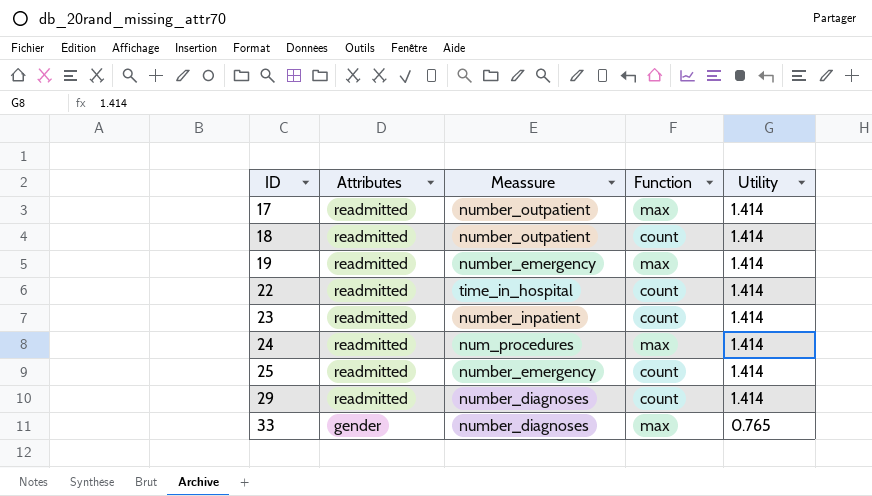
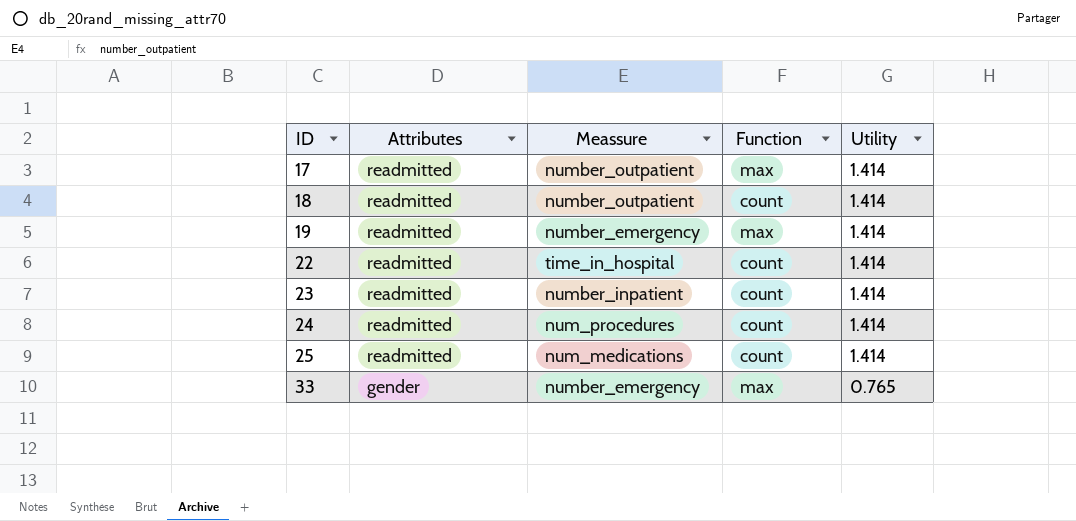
row 29: readmitted | number_diagnoses | count | 1.414 -> none
24 | Function: max -> count
25 | Meassure: number_emergency -> num_medications
33 | Meassure: number_diagnoses -> number_emergency

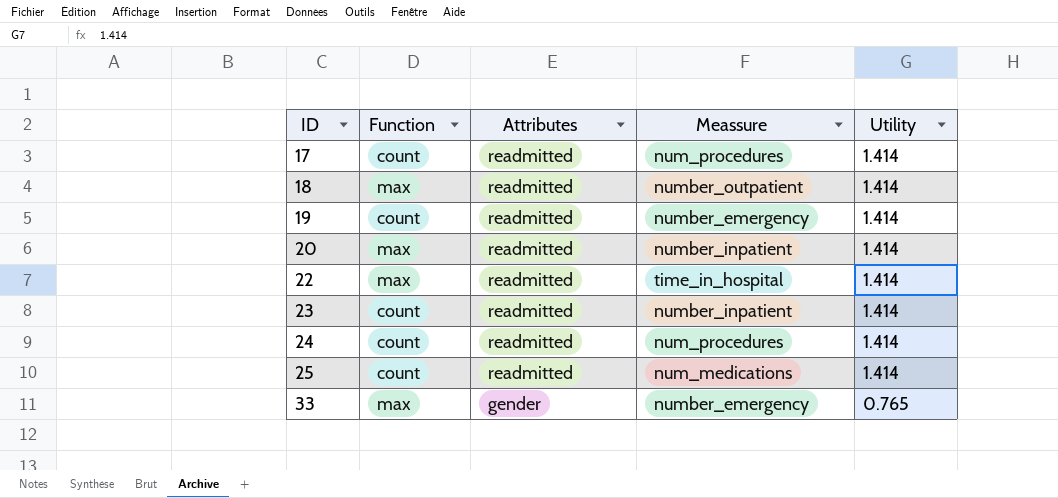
column Function | position: 4 -> 2
17 | Function: max -> count
17 | Meassure: number_outpatient -> num_procedures
18 | Function: count -> max
19 | Function: max -> count
row 20: none -> max | readmitted | number_inpatient | 1.414
22 | Function: count -> max

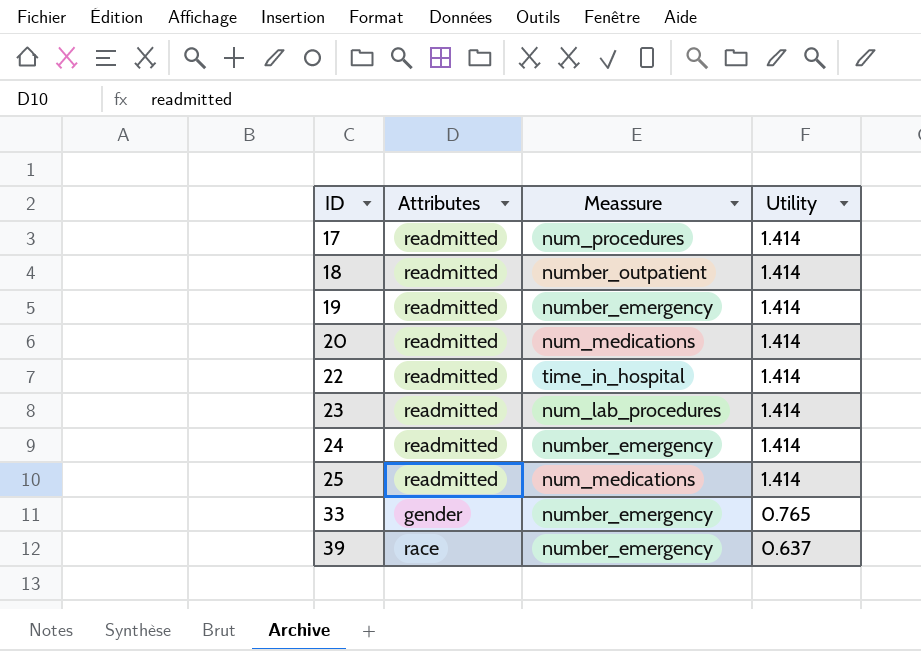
column Function | position: 2 -> none
20 | Meassure: number_inpatient -> num_medications
23 | Meassure: number_inpatient -> num_lab_procedures
24 | Meassure: num_procedures -> number_emergency
row 39: none -> race | number_emergency | 0.637

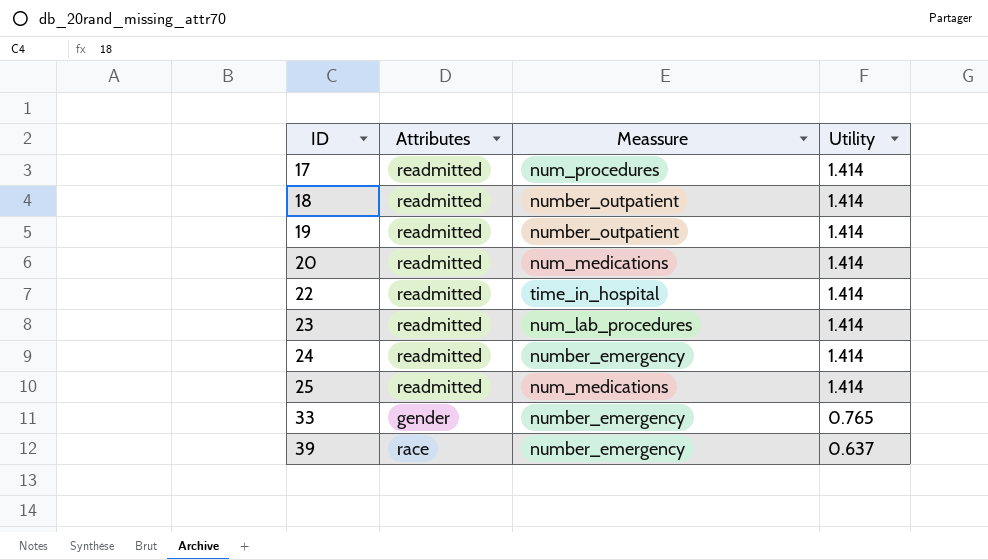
19 | Meassure: number_emergency -> number_outpatient

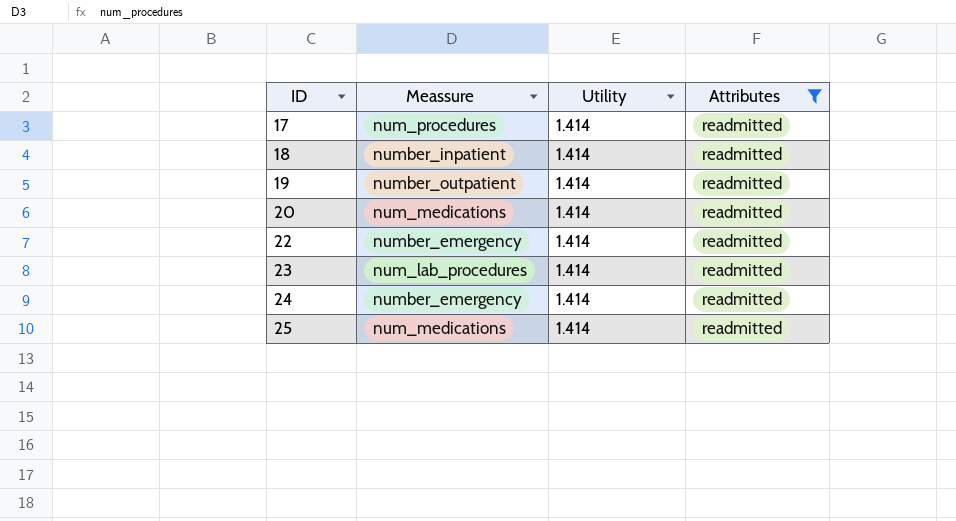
filter: none -> Attributes = readmitted
column Attributes | position: 2 -> 4
18 | Meassure: number_outpatient -> number_inpatient
22 | Meassure: time_in_hospital -> number_emergency

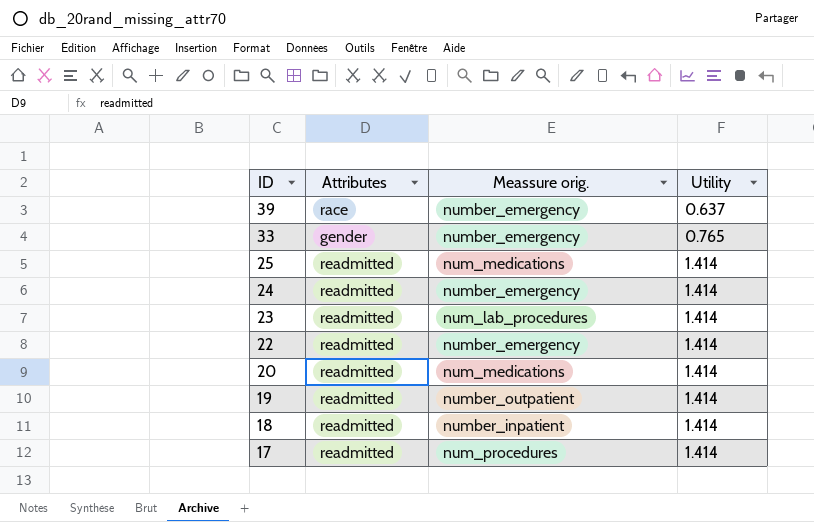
filter: Attributes = readmitted -> none
row order: ID ascending -> ID descending
column Attributes | position: 4 -> 2
column name: Meassure -> Meassure orig.

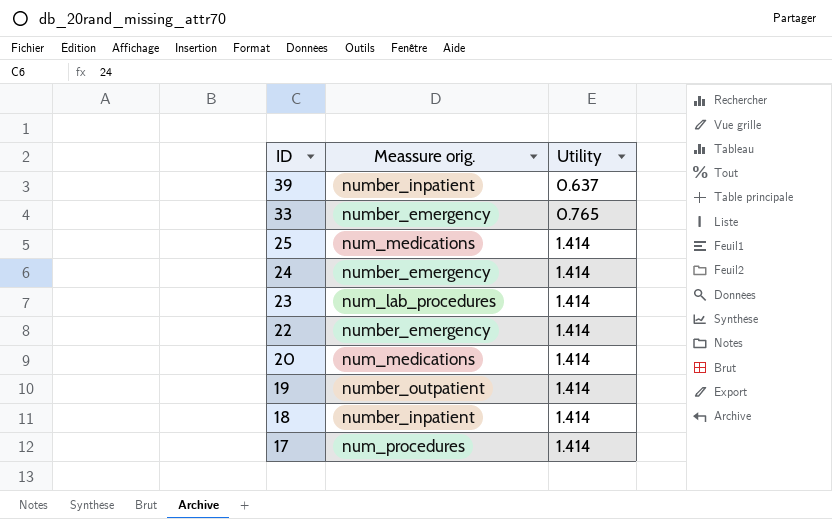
column Attributes | position: 2 -> none
39 | Meassure orig.: number_emergency -> number_inpatient

